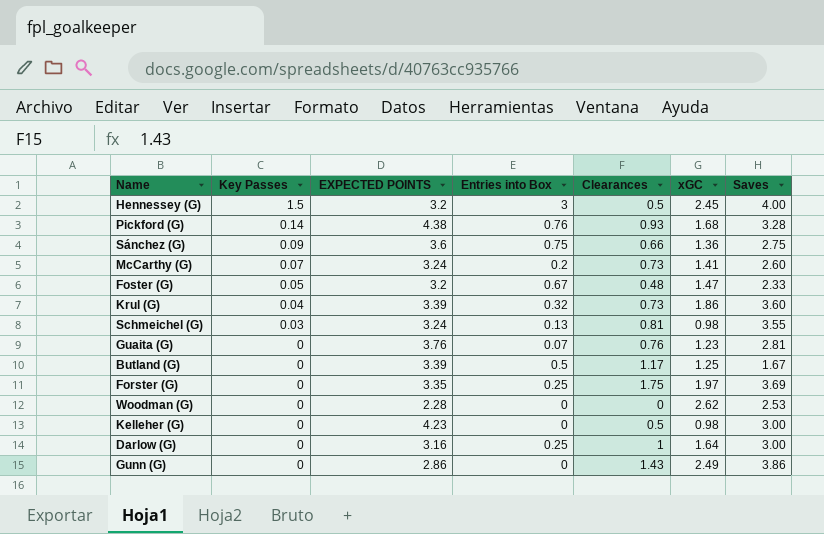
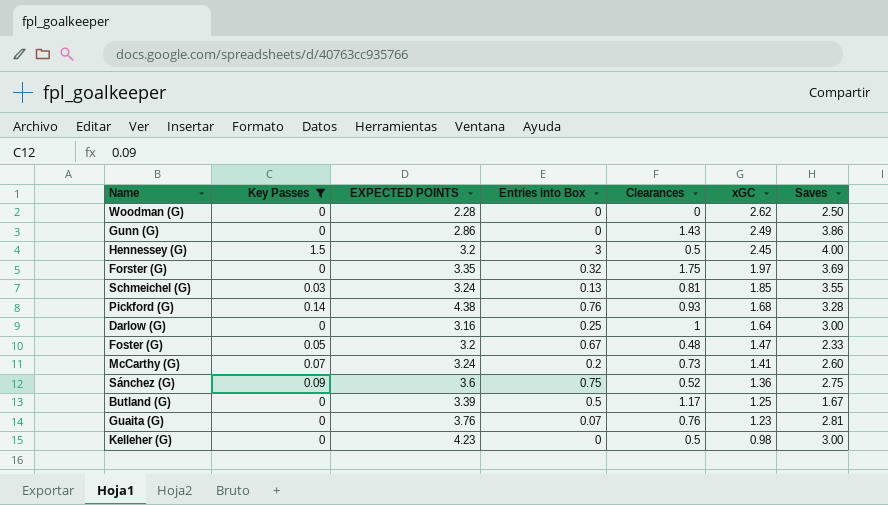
filter: none -> Key Passes != 0.04
row order: Key Passes descending -> xGC descending
Woodman (G) | Saves: 2.53 -> 2.50
Forster (G) | Entries into Box: 0.25 -> 0.32
Schmeichel (G) | xGC: 0.98 -> 1.85
Sánchez (G) | Clearances: 0.66 -> 0.52

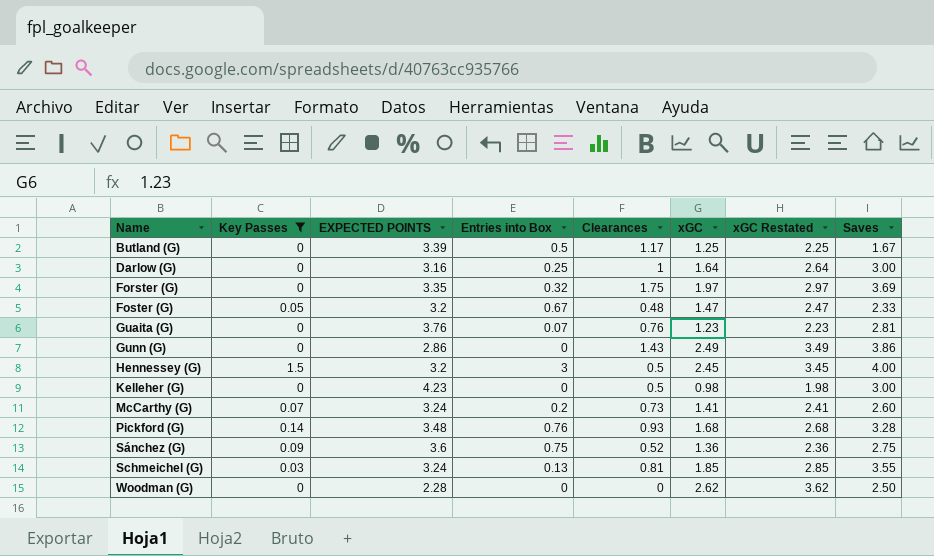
row order: xGC descending -> Name ascending
column xGC Restated | formula: none -> [xGC] + 1
Pickford (G) | EXPECTED POINTS: 4.38 -> 3.48

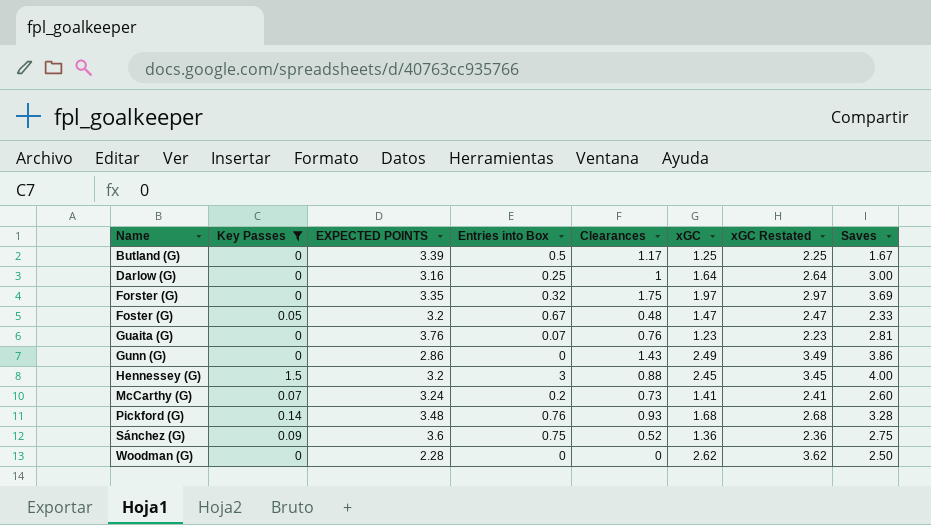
row Kelleher (G): 0 | 4.23 | 0 | 0.5 | 0.98 | 1.98 | 3.00 -> none
row Schmeichel (G): 0.03 | 3.24 | 0.13 | 0.81 | 1.85 | 2.85 | 3.55 -> none
Hennessey (G) | Clearances: 0.5 -> 0.88

